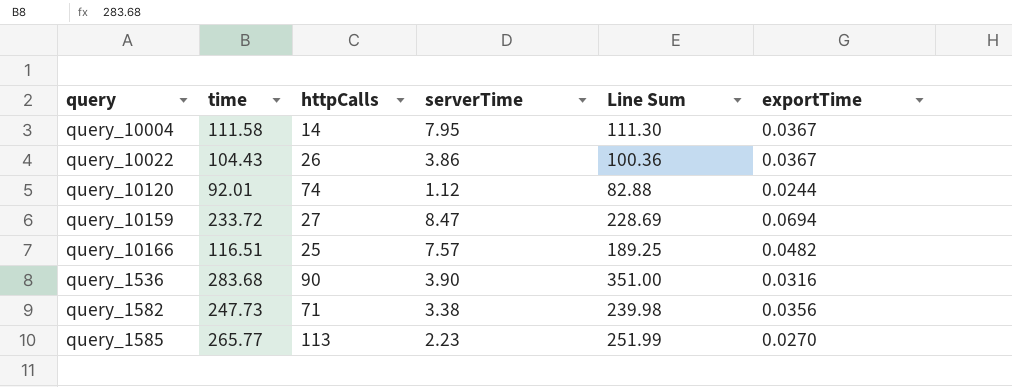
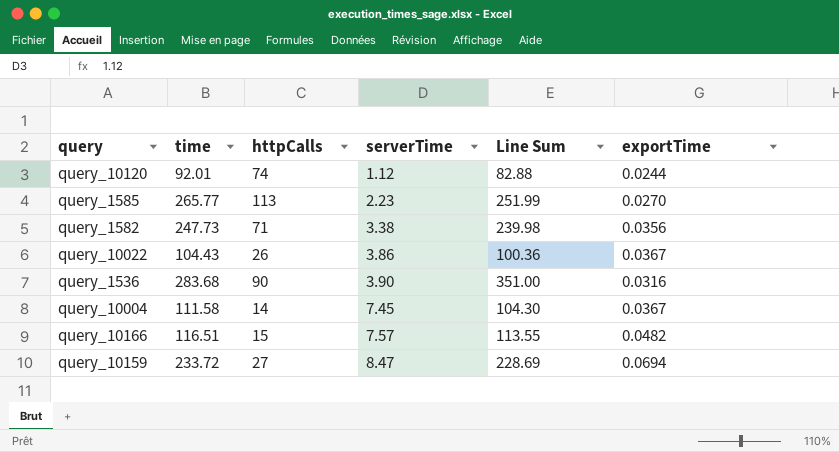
row order: none -> serverTime ascending
query_10004 | serverTime: 7.95 -> 7.45
query_10004 | Line Sum: 111.30 -> 104.30
query_10166 | httpCalls: 25 -> 15
query_10166 | Line Sum: 189.25 -> 113.55

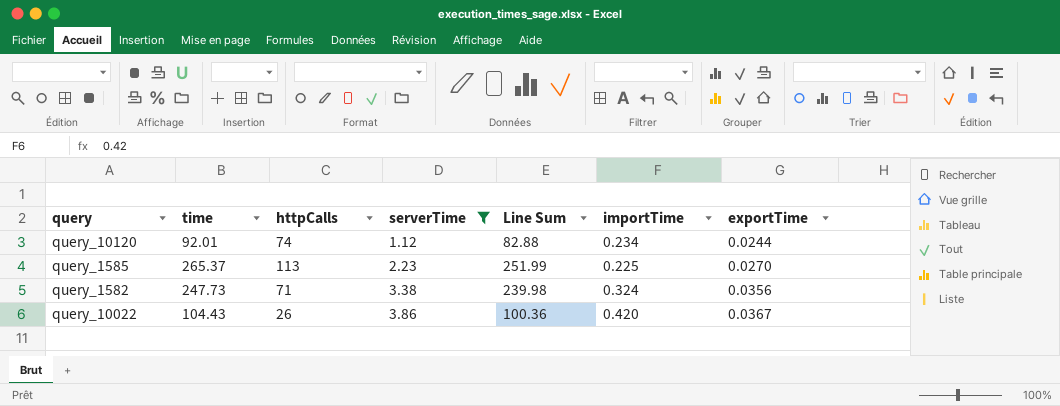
filter: none -> serverTime <= 3.86
column importTime | position: none -> 6
query_1585 | time: 265.77 -> 265.37

